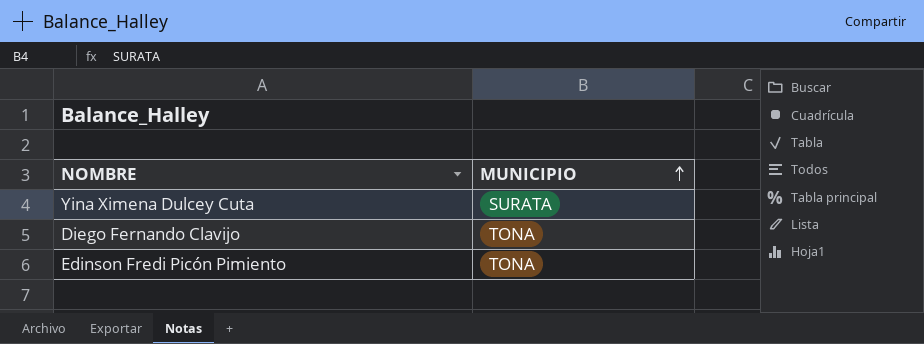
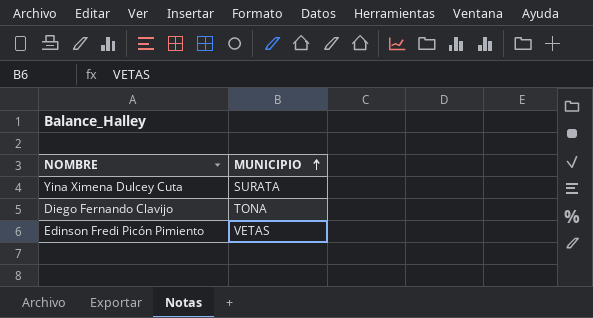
Edinson Fredi Picón Pimiento | MUNICIPIO: TONA -> VETAS

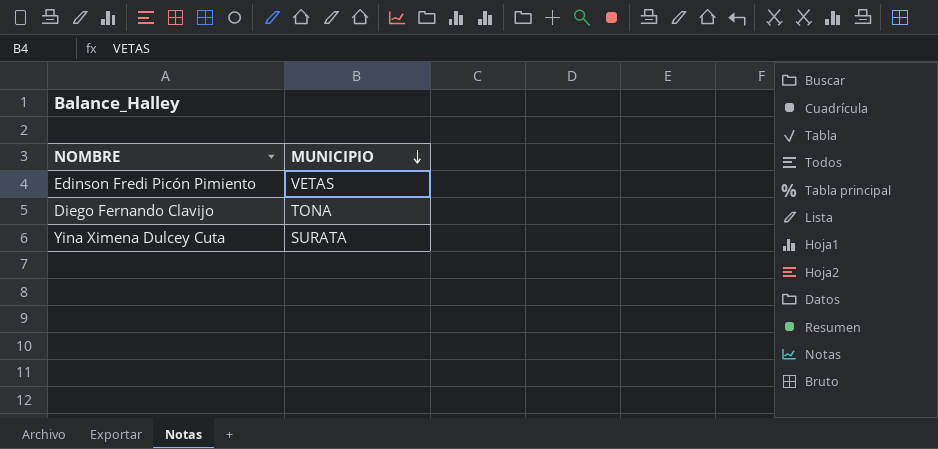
row order: MUNICIPIO ascending -> MUNICIPIO descending

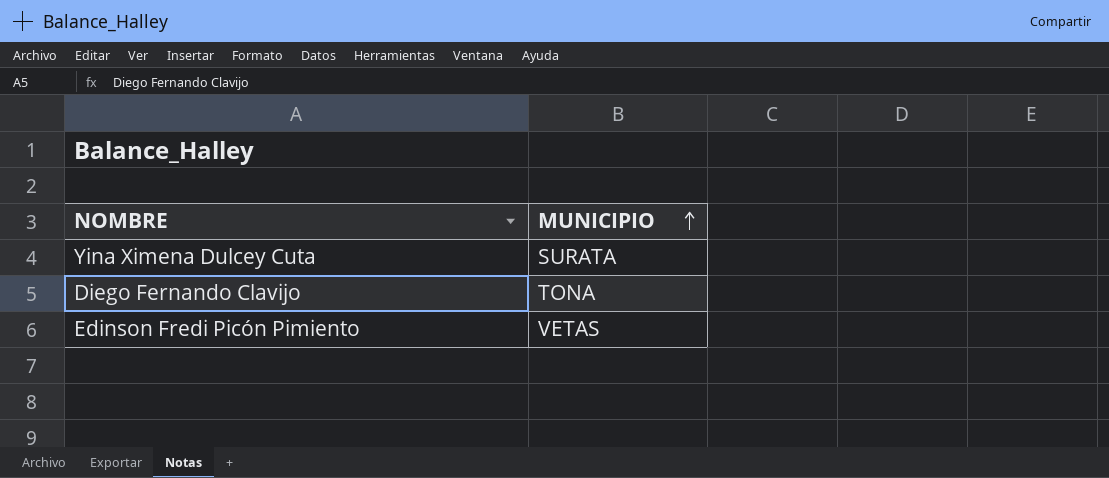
row order: MUNICIPIO descending -> MUNICIPIO ascending

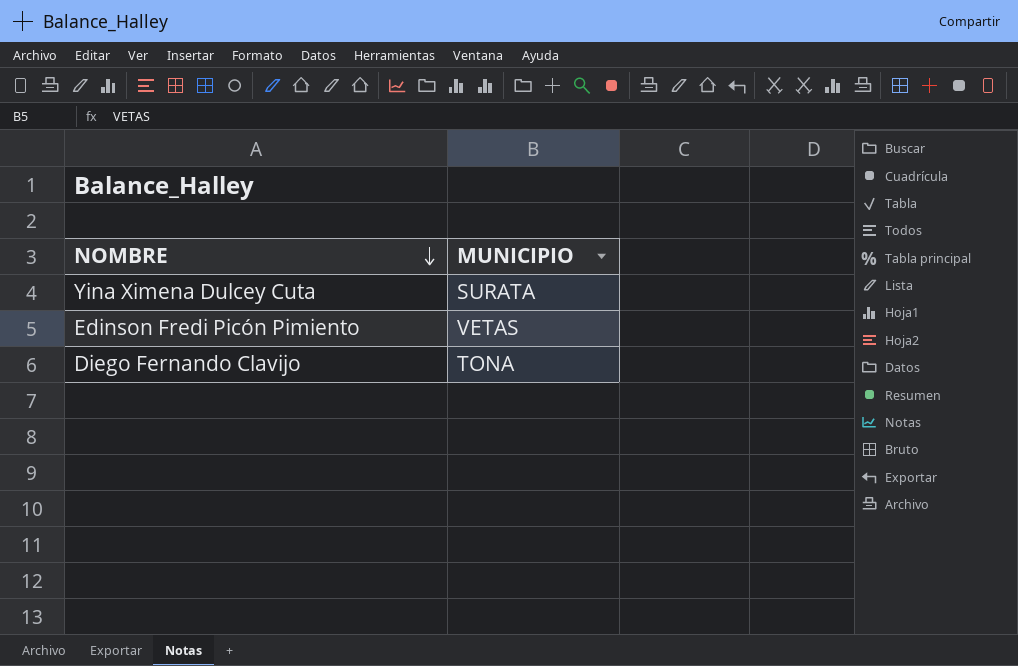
row order: MUNICIPIO ascending -> NOMBRE descending

